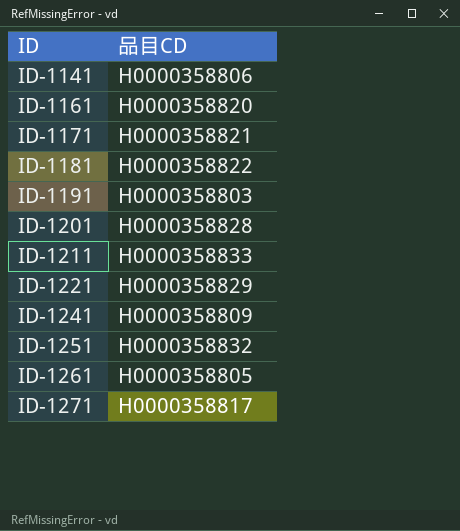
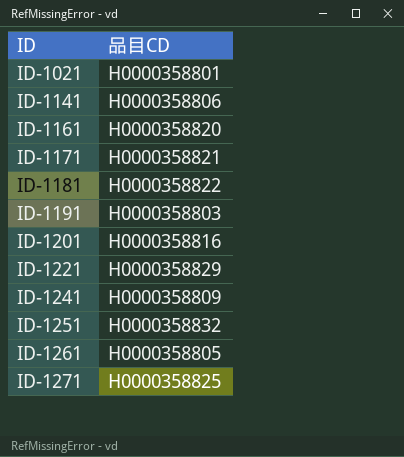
row ID-1211: H0000358833 -> none
row ID-1021: none -> H0000358801
ID-1201 | 品目CD: H0000358828 -> H0000358816
ID-1271 | 品目CD: H0000358817 -> H0000358825

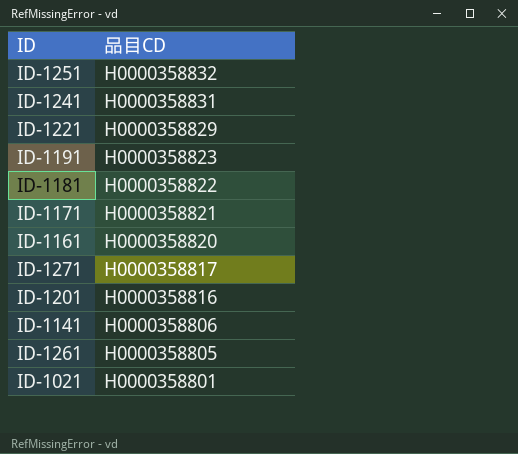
row order: ID ascending -> 品目CD descending
ID-1241 | 品目CD: H0000358809 -> H0000358831
ID-1191 | 品目CD: H0000358803 -> H0000358823
ID-1271 | 品目CD: H0000358825 -> H0000358817

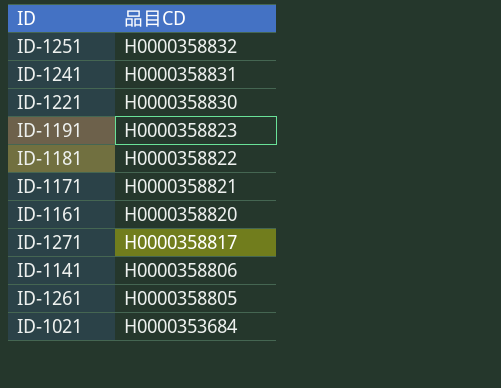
row ID-1201: H0000358816 -> none
ID-1221 | 品目CD: H0000358829 -> H0000358830
ID-1021 | 品目CD: H0000358801 -> H0000353684

